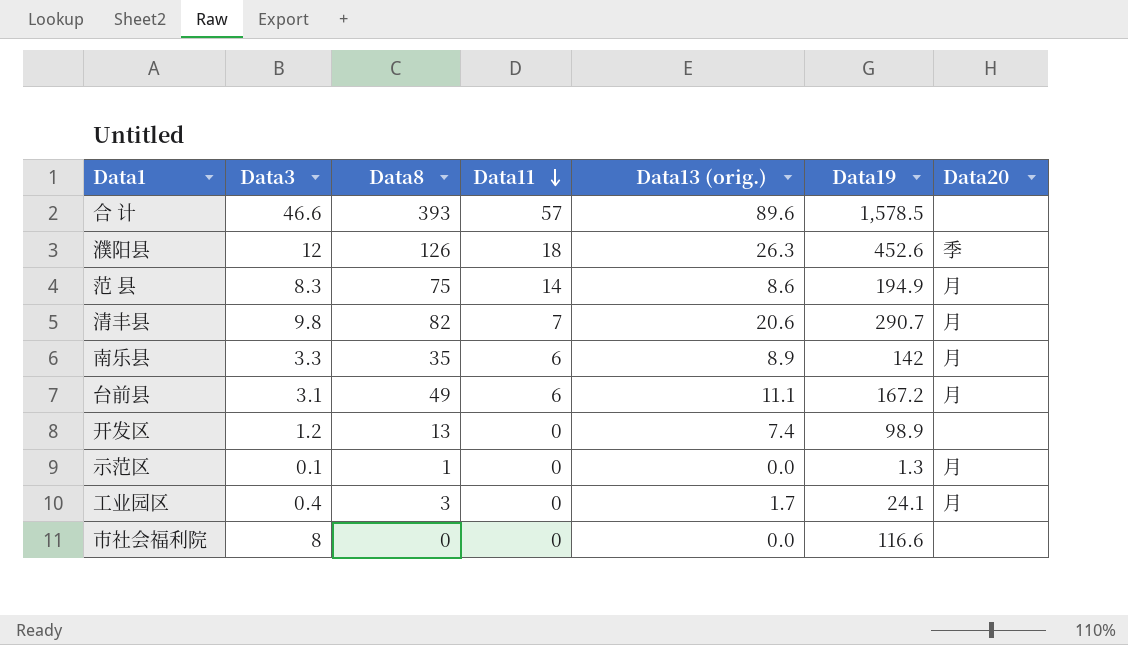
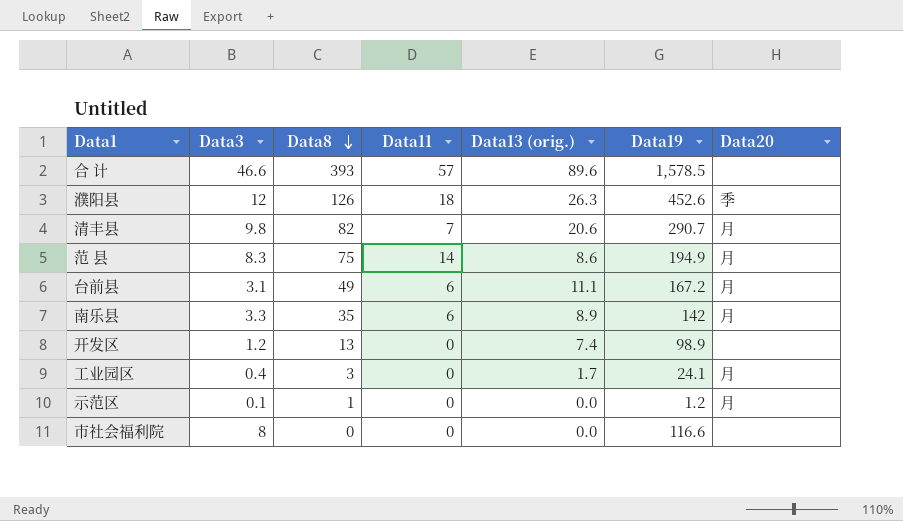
row order: Data11 descending -> Data8 descending
示范区 | Data19: 1.3 -> 1.2

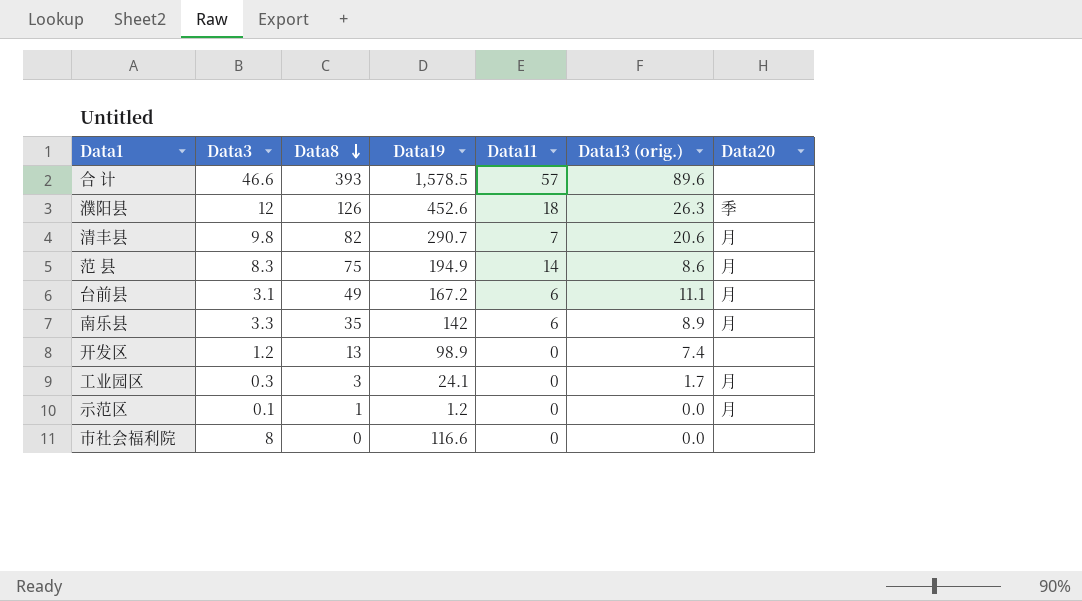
column Data19 | position: 6 -> 4
工业园区 | Data3: 0.4 -> 0.3

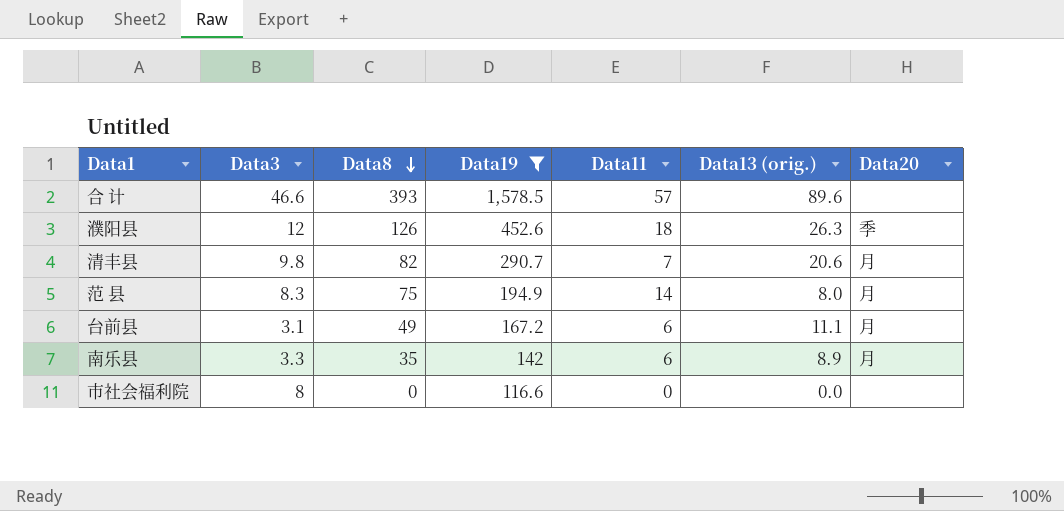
filter: none -> Data19 >= 116.6
范 县 | Data13 (orig.): 8.6 -> 8.0

